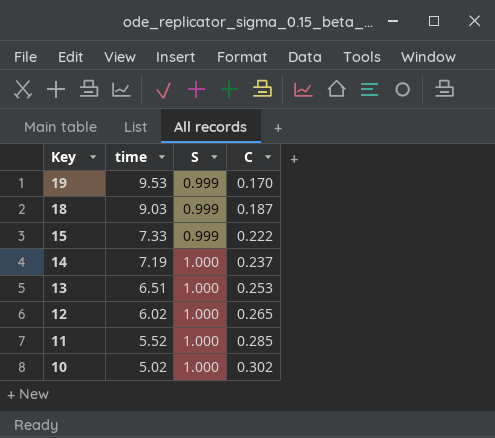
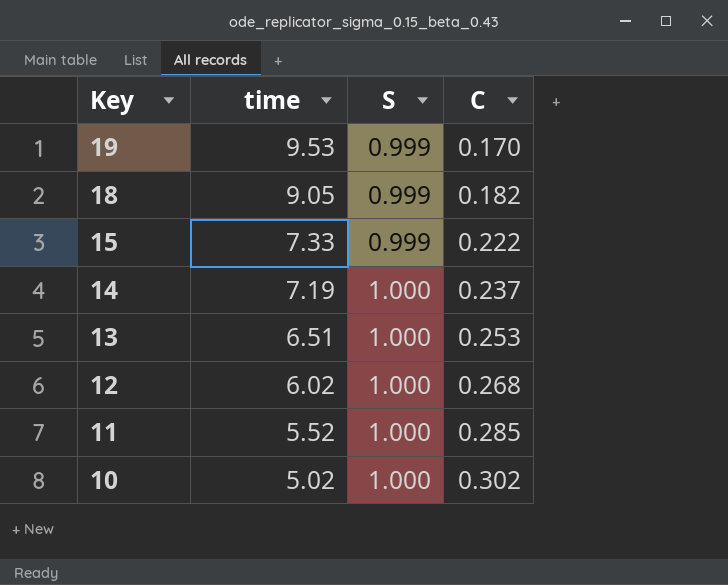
18 | time: 9.03 -> 9.05
18 | C: 0.187 -> 0.182
12 | C: 0.265 -> 0.268

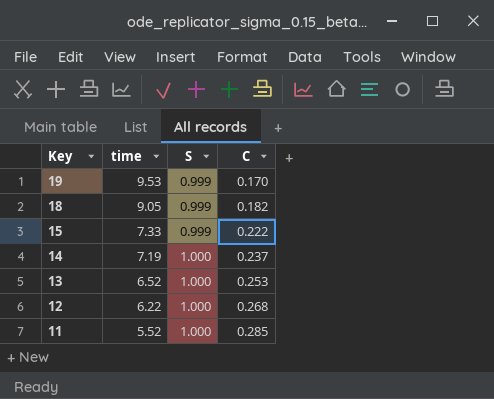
row 10: 5.02 | 1.000 | 0.302 -> none
13 | time: 6.51 -> 6.52
12 | time: 6.02 -> 6.22

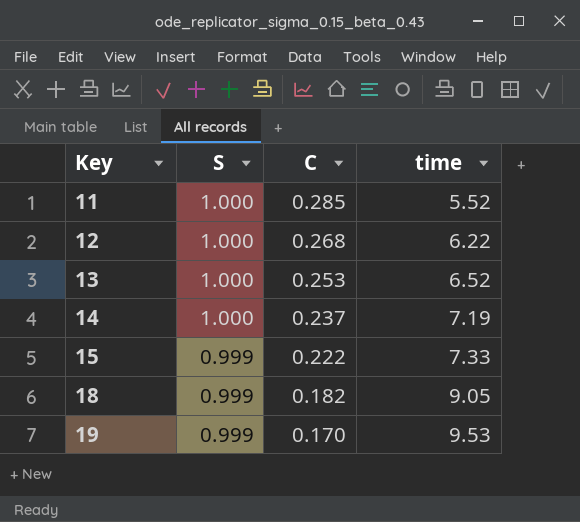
row order: Key descending -> Key ascending
column time | position: 2 -> 4

